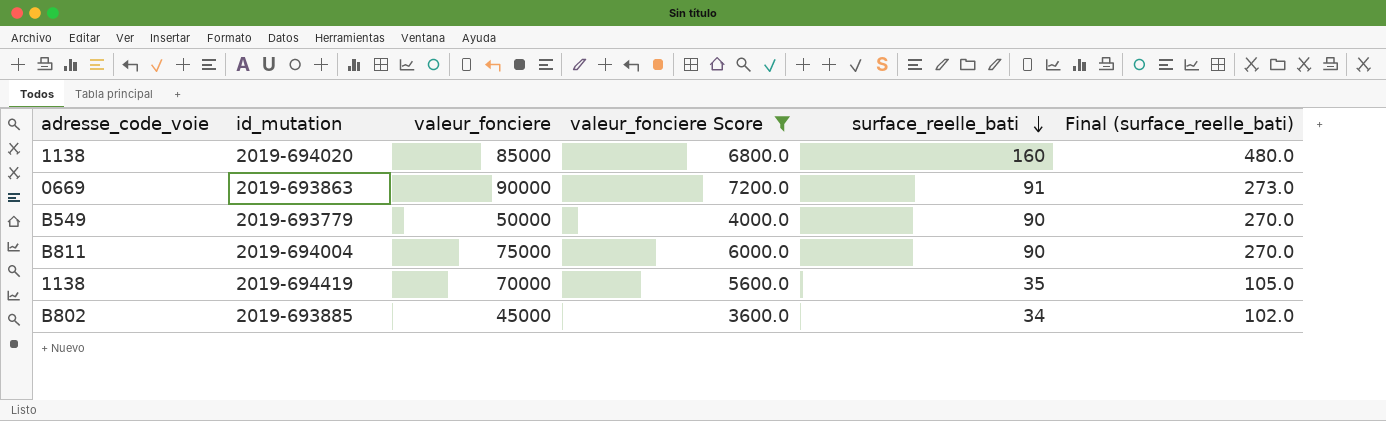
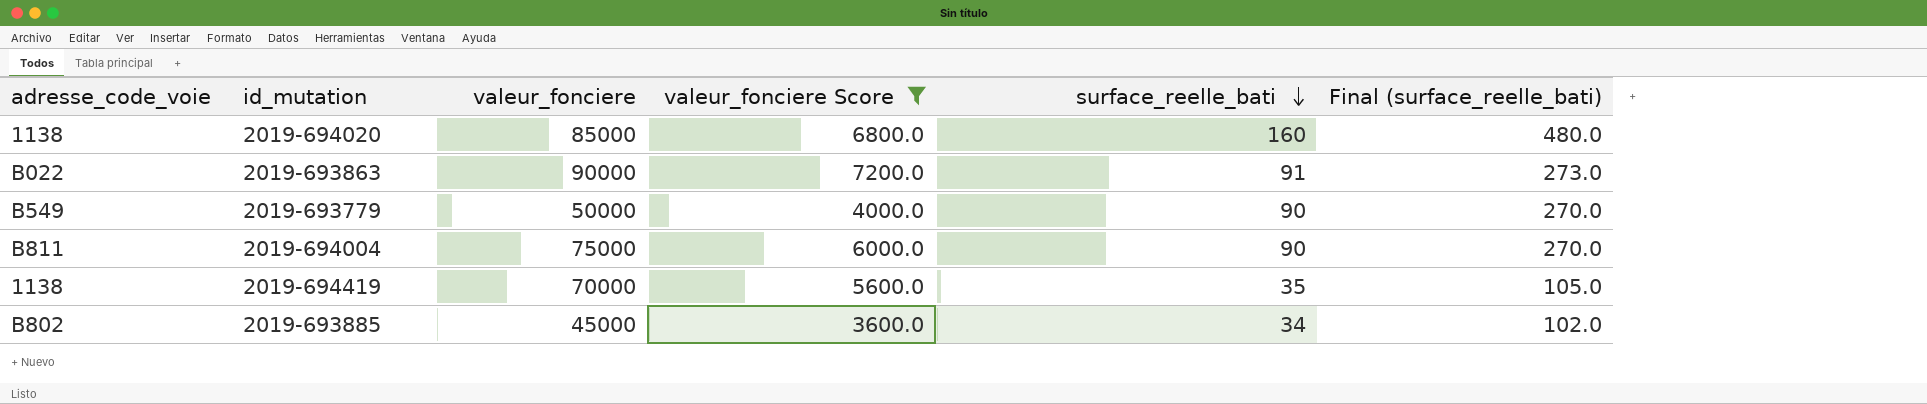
2019-693863 | adresse_code_voie: 0669 -> B022

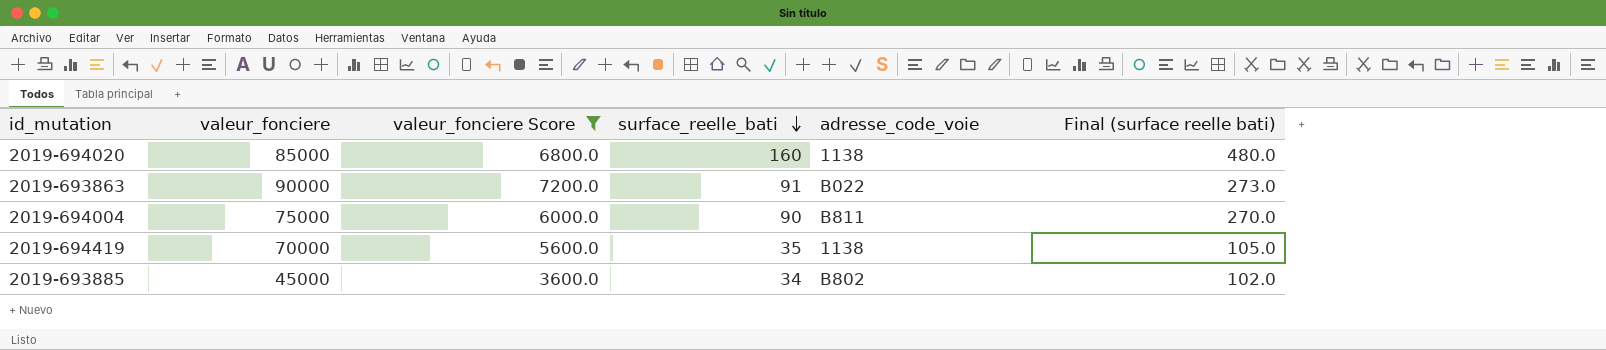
column adresse_code_voie | position: 1 -> 5
column name: Final (surface_reelle_bati) -> Final (surface reelle bati)
row 2019-693779: B549 | 50000 | 4000.0 | 90 | 270.0 -> none

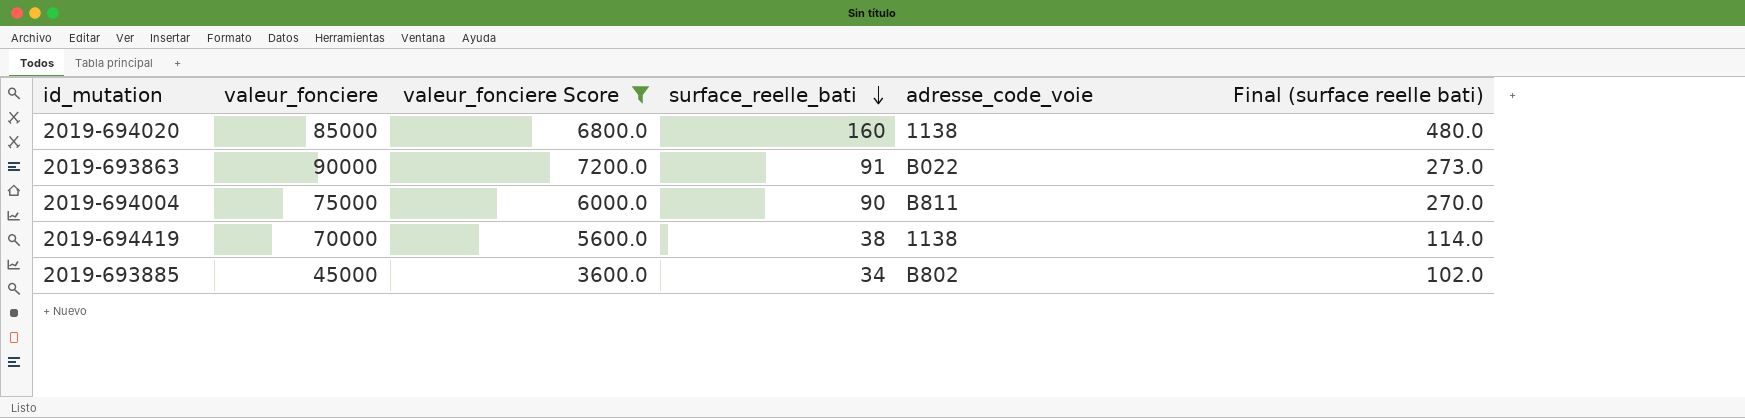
2019-694419 | surface_reelle_bati: 35 -> 38
2019-694419 | Final (surface reelle bati): 105.0 -> 114.0

